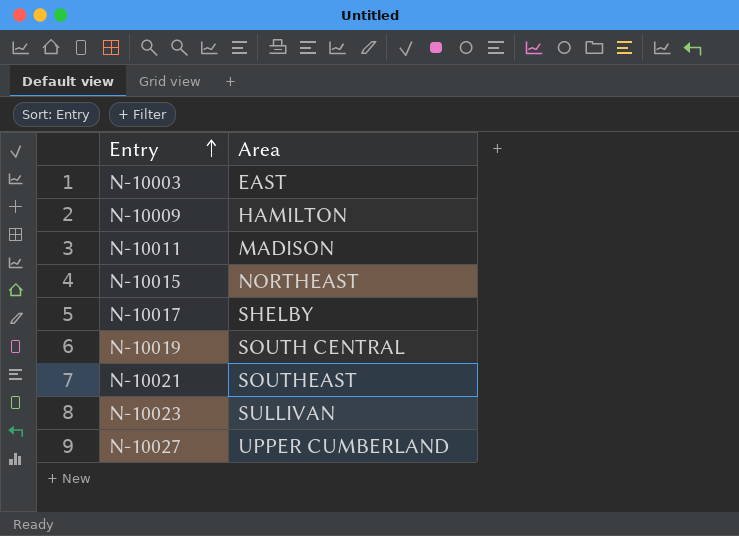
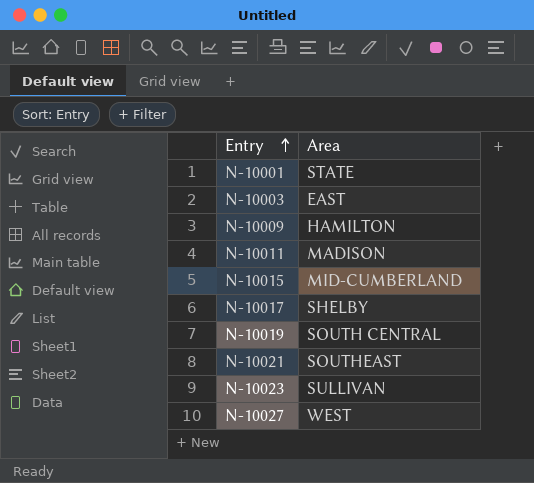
row N-10001: none -> STATE
N-10015 | Area: NORTHEAST -> MID-CUMBERLAND
N-10027 | Area: UPPER CUMBERLAND -> WEST

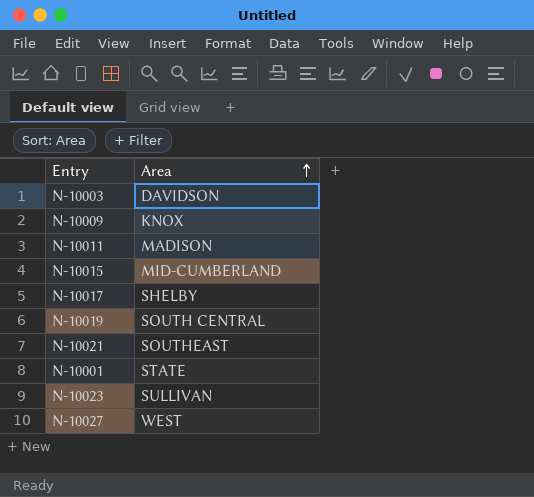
row order: Entry ascending -> Area ascending
N-10003 | Area: EAST -> DAVIDSON
N-10009 | Area: HAMILTON -> KNOX

